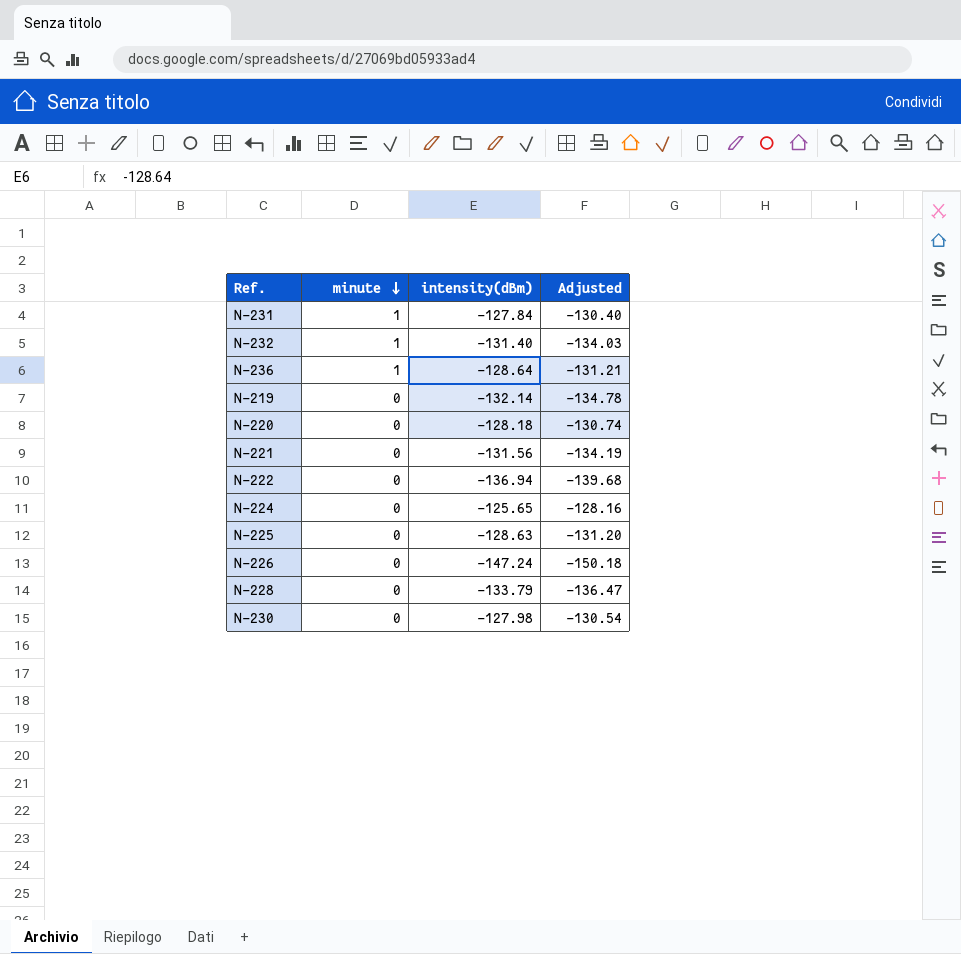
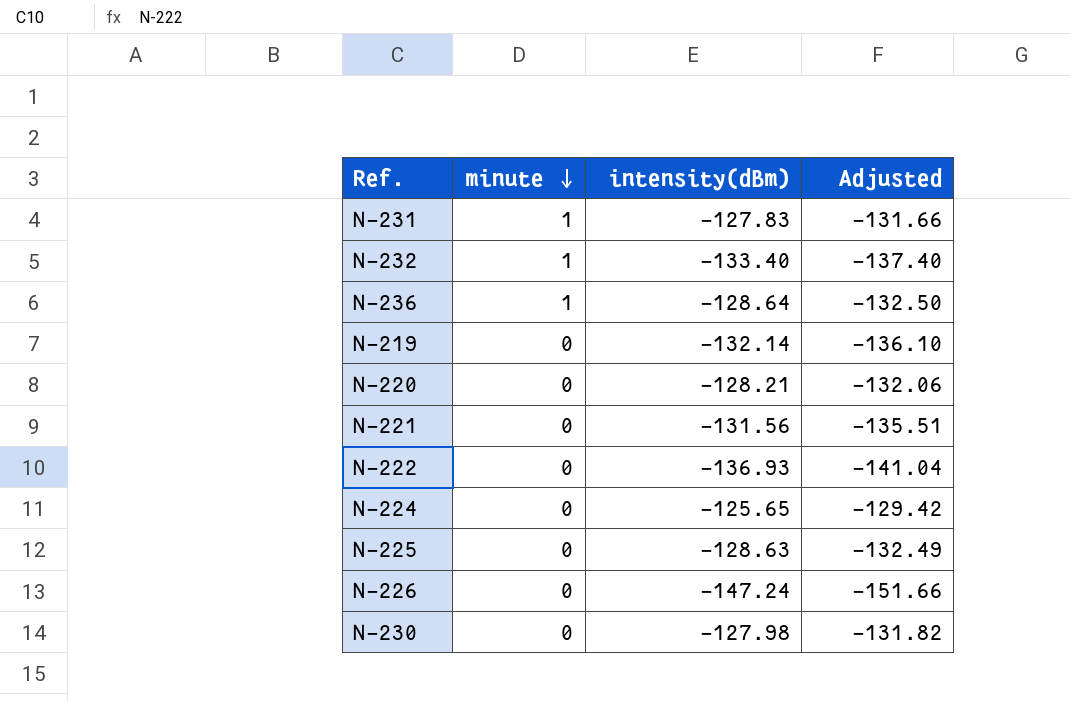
column Adjusted | formula: [intensity(dBm)] * 1.02 -> [intensity(dBm)] * 1.03
row N-228: 0 | -133.79 | -136.47 -> none
N-231 | intensity(dBm): -127.84 -> -127.83
N-232 | intensity(dBm): -131.40 -> -133.40
N-220 | intensity(dBm): -128.18 -> -128.21
N-222 | intensity(dBm): -136.94 -> -136.93

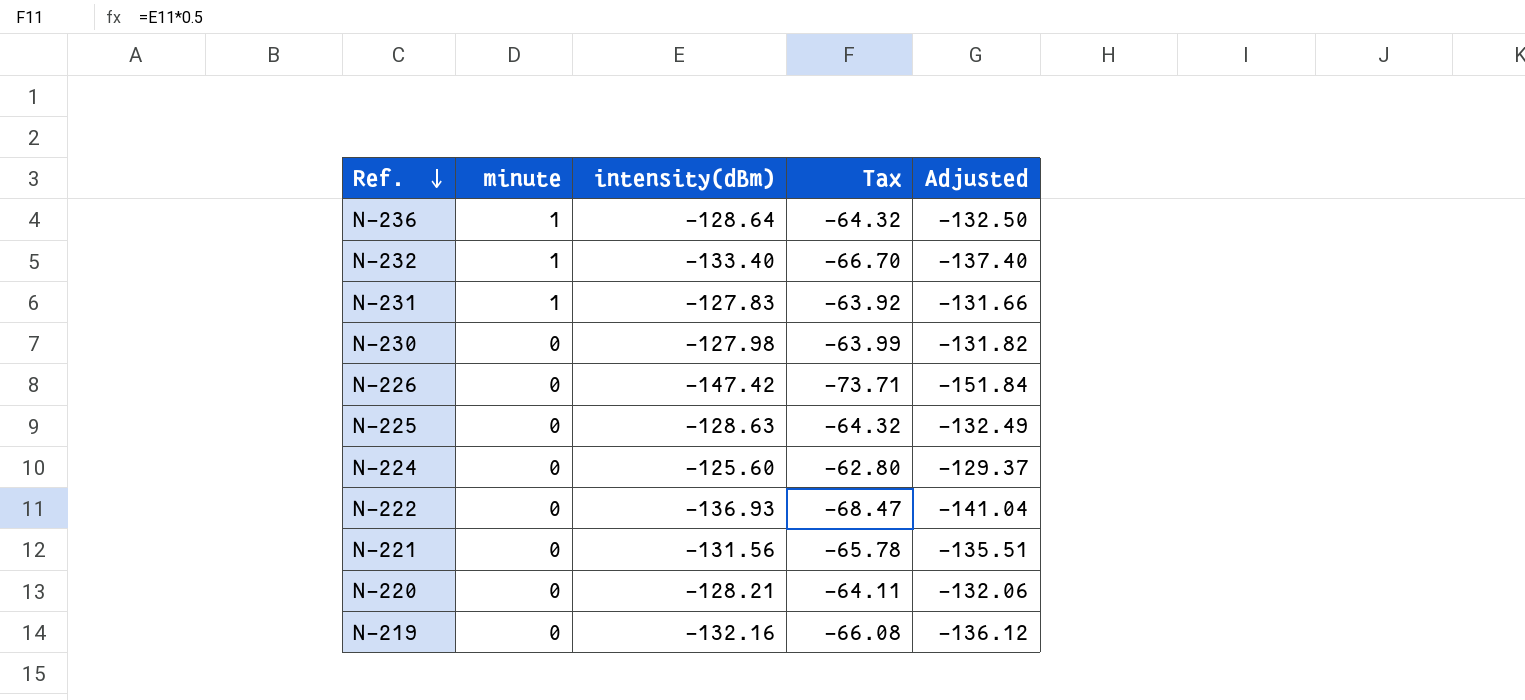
row order: minute descending -> Ref. descending
column Tax | formula: none -> [intensity(dBm)] * 0.5
N-226 | intensity(dBm): -147.24 -> -147.42
N-226 | Adjusted: -151.66 -> -151.84
N-224 | intensity(dBm): -125.65 -> -125.60
N-224 | Adjusted: -129.42 -> -129.37
N-219 | intensity(dBm): -132.14 -> -132.16
N-219 | Adjusted: -136.10 -> -136.12

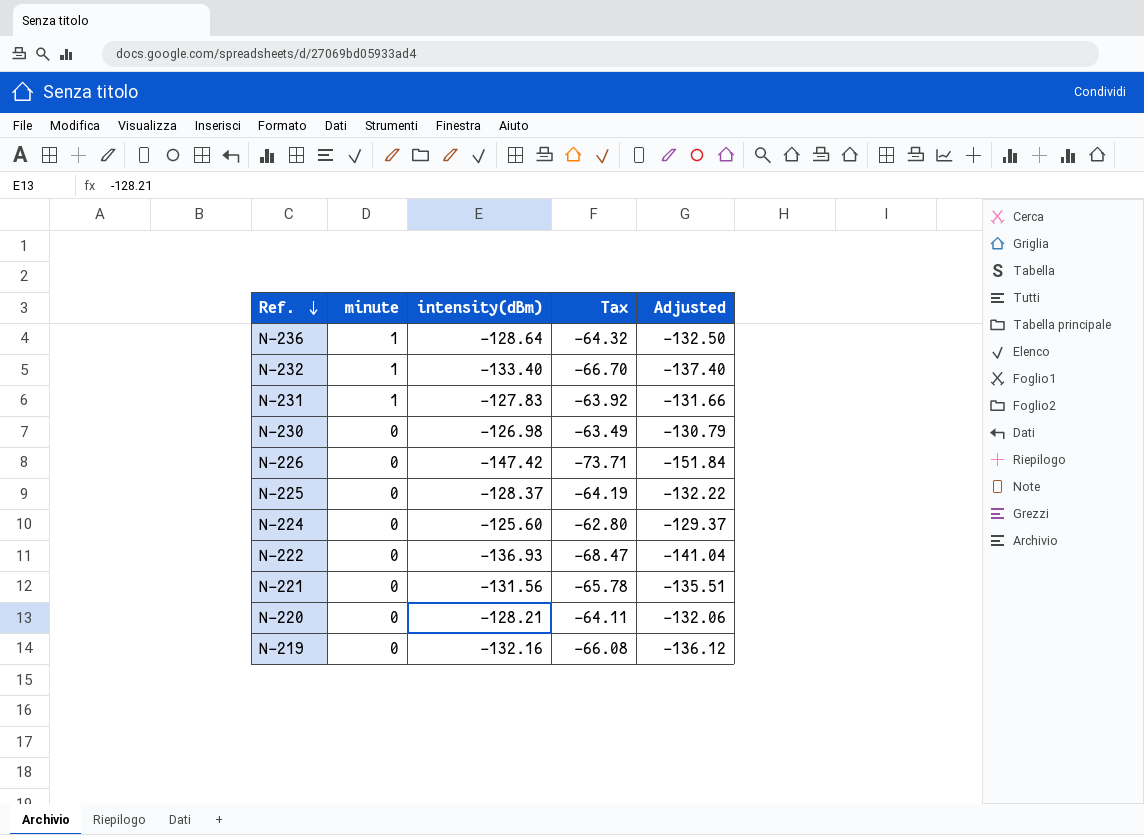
N-230 | intensity(dBm): -127.98 -> -126.98
N-230 | Tax: -63.99 -> -63.49
N-230 | Adjusted: -131.82 -> -130.79
N-225 | intensity(dBm): -128.63 -> -128.37
N-225 | Tax: -64.32 -> -64.19
N-225 | Adjusted: -132.49 -> -132.22

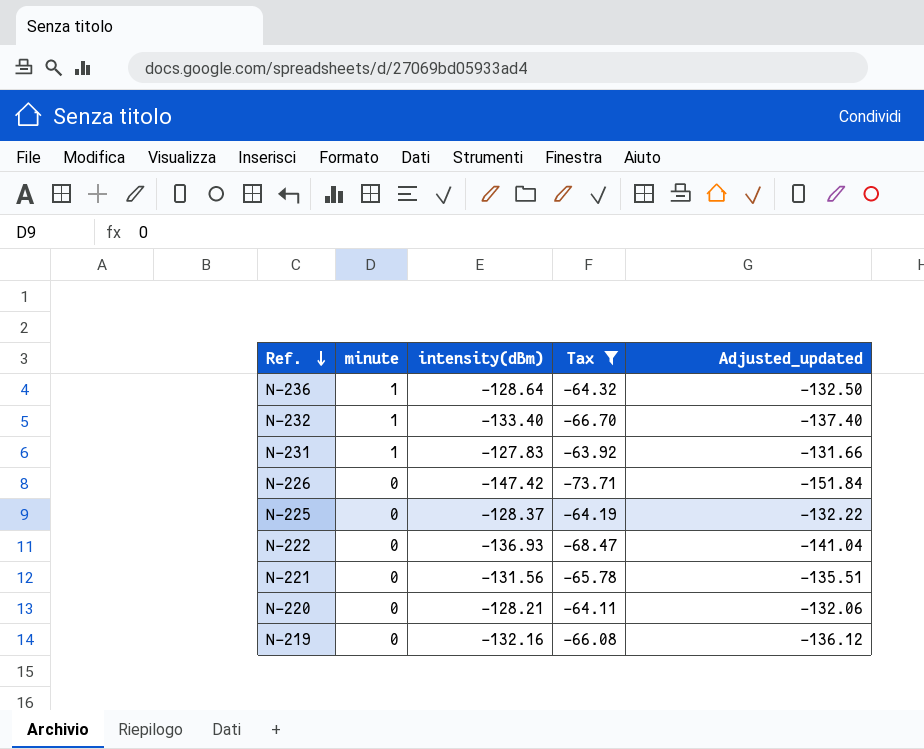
filter: none -> Tax <= -63.92
column name: Adjusted -> Adjusted_updated

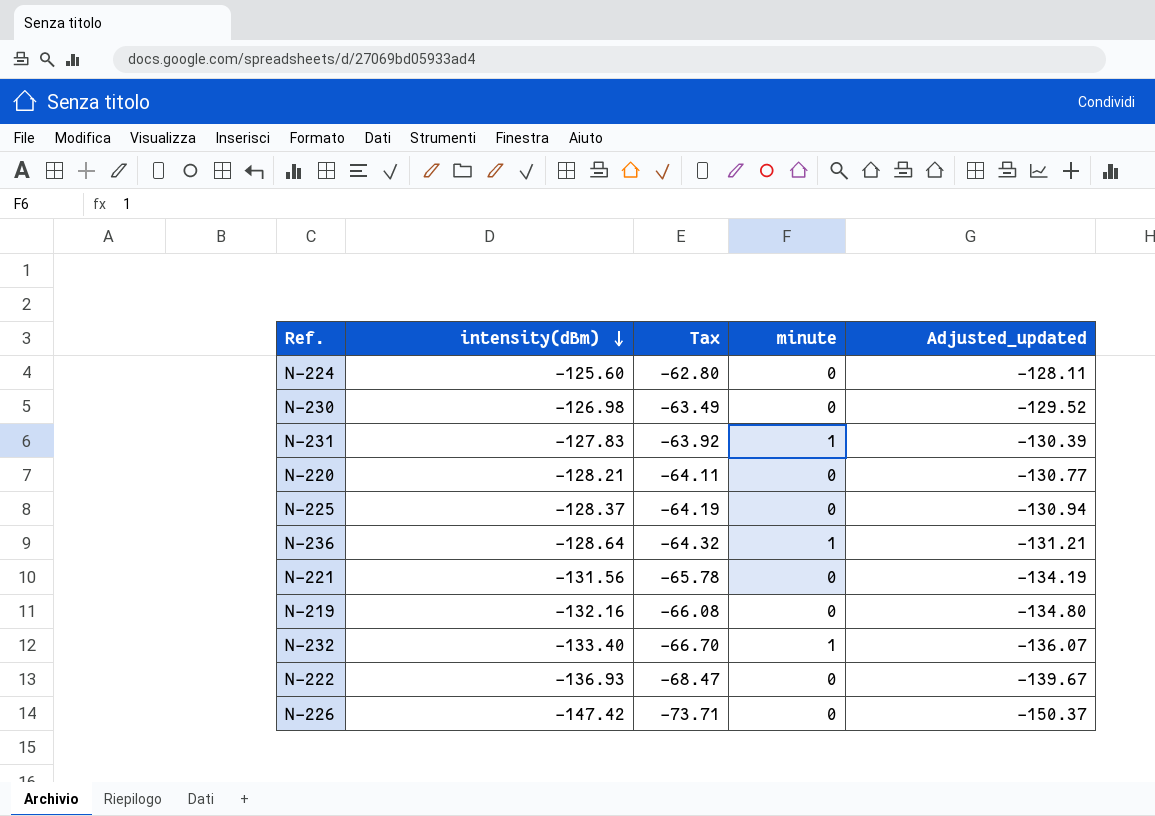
filter: Tax <= -63.92 -> none
row order: Ref. descending -> intensity(dBm) descending
column minute | position: 2 -> 4
column Adjusted_updated | formula: [intensity(dBm)] * 1.03 -> [intensity(dBm)] * 1.02

